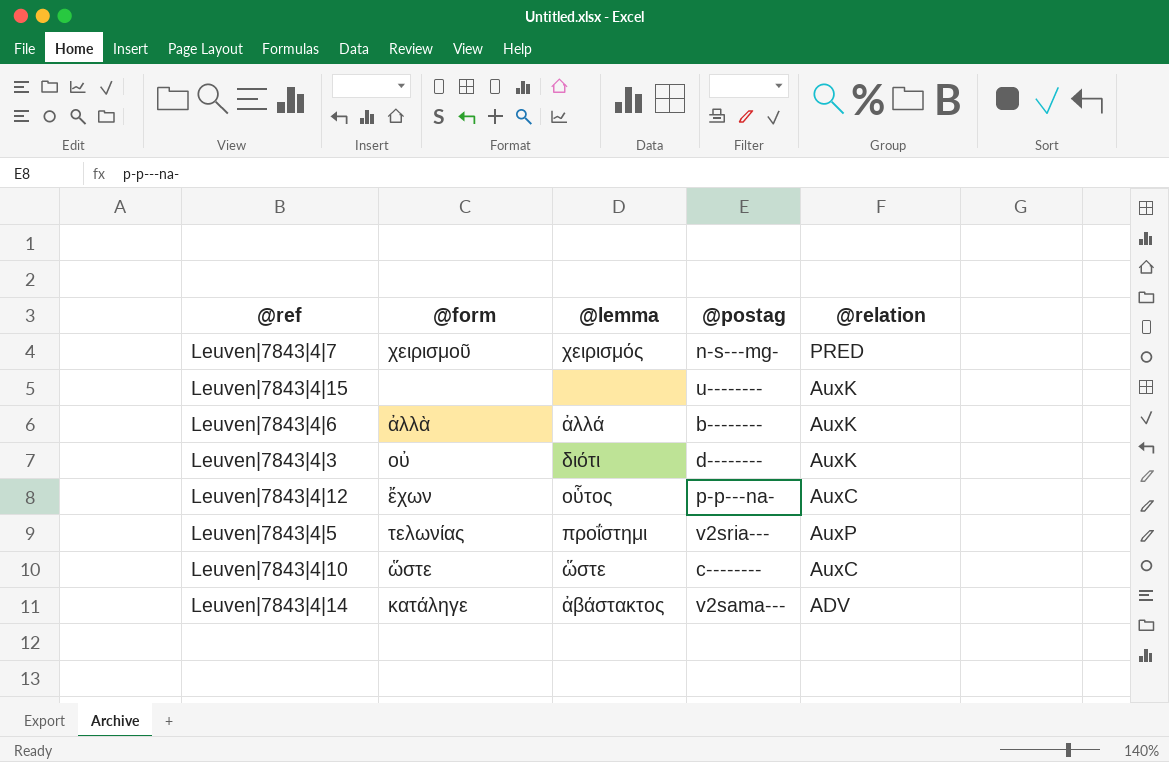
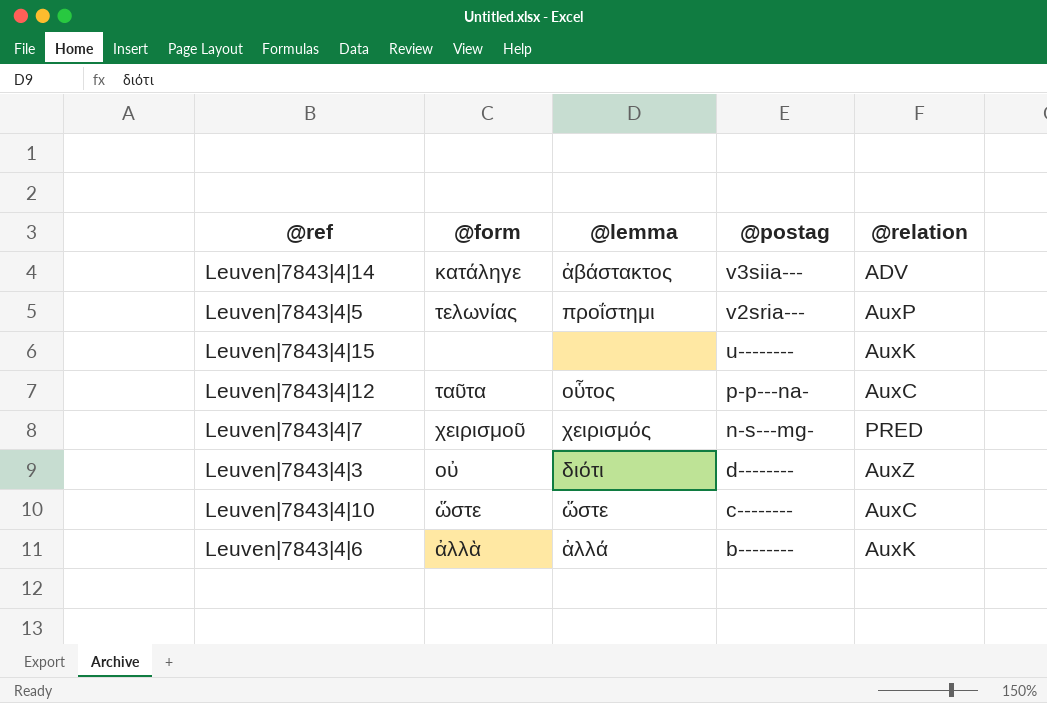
row order: none -> @postag descending
Leuven|7843|4|14 | @postag: v2sama--- -> v3siia---
Leuven|7843|4|12 | @form: ἔχων -> ταῦτα
Leuven|7843|4|3 | @relation: AuxK -> AuxZ

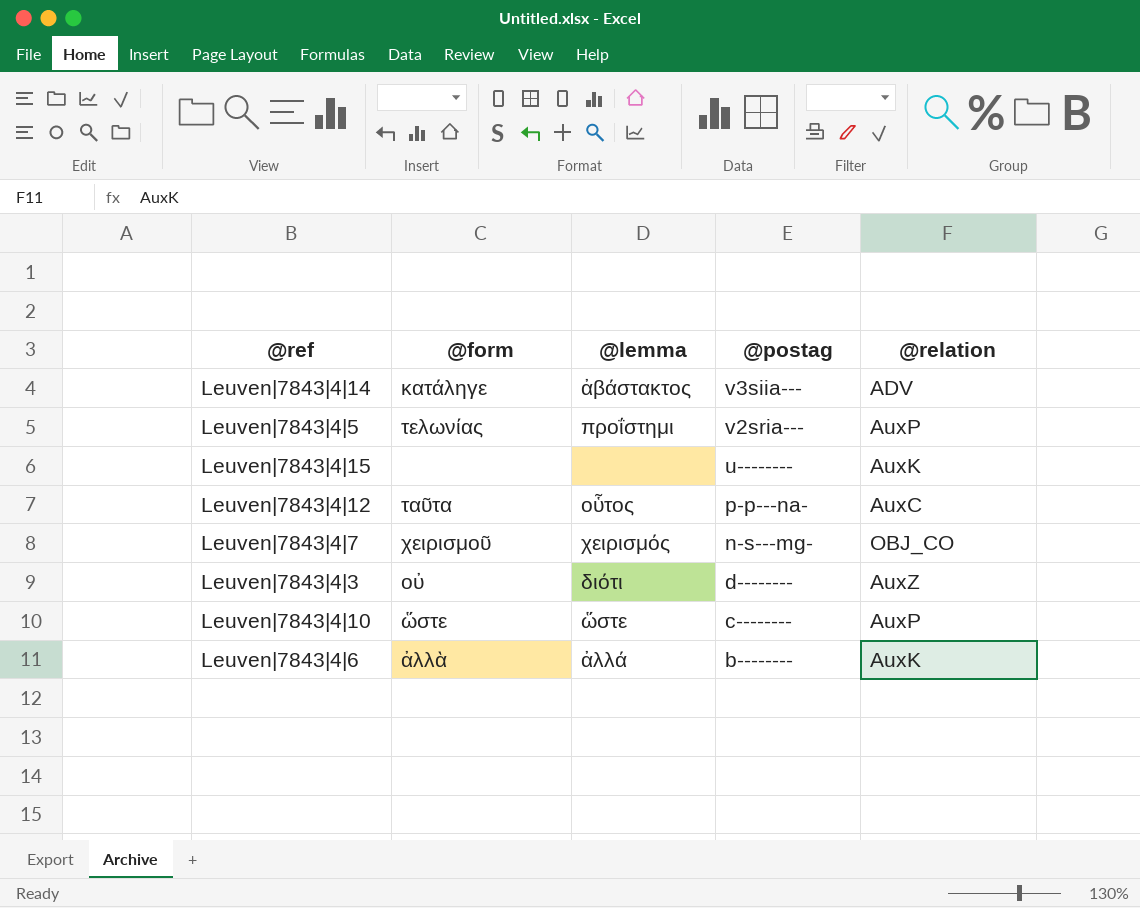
Leuven|7843|4|7 | @relation: PRED -> OBJ_CO
Leuven|7843|4|10 | @relation: AuxC -> AuxP

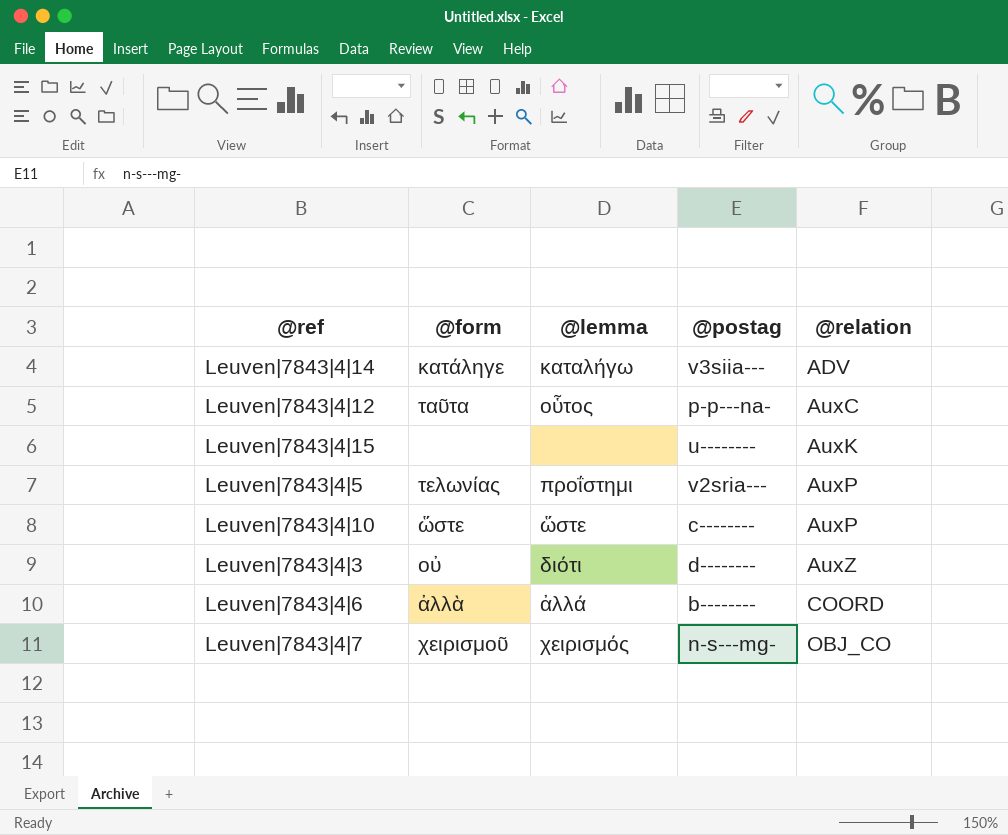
row order: @postag descending -> @relation ascending
Leuven|7843|4|14 | @lemma: ἀβάστακτος -> καταλήγω
Leuven|7843|4|6 | @relation: AuxK -> COORD

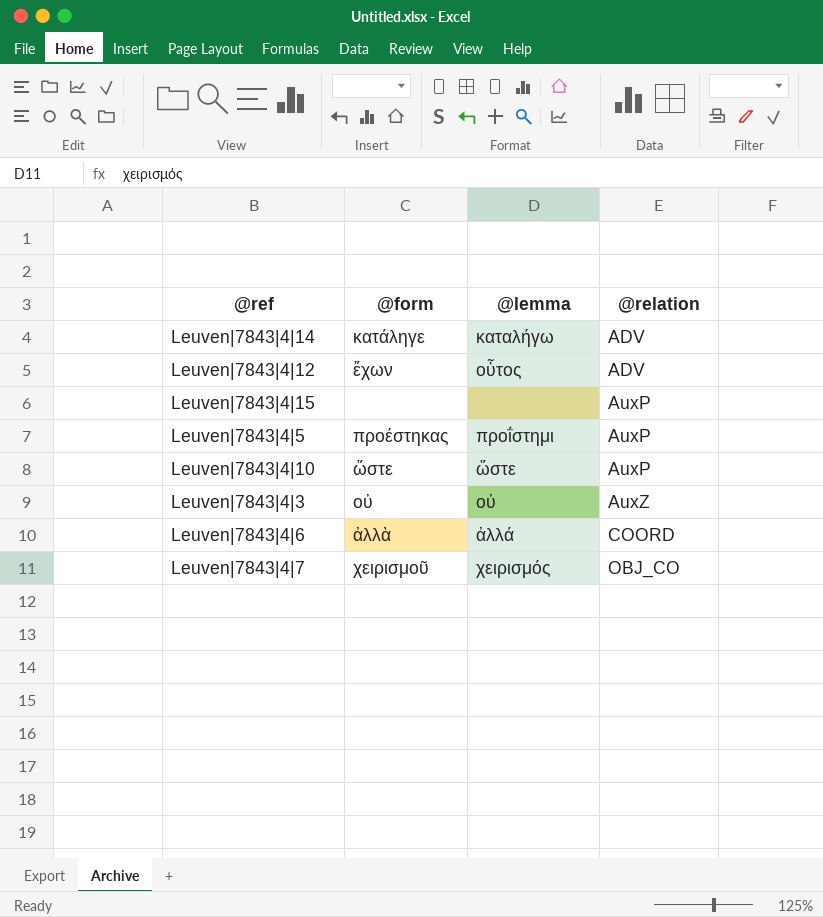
column @postag | position: 4 -> none
Leuven|7843|4|12 | @form: ταῦτα -> ἔχων
Leuven|7843|4|12 | @relation: AuxC -> ADV
Leuven|7843|4|15 | @relation: AuxK -> AuxP
Leuven|7843|4|5 | @form: τελωνίας -> προέστηκας
Leuven|7843|4|3 | @lemma: διότι -> οὐ

